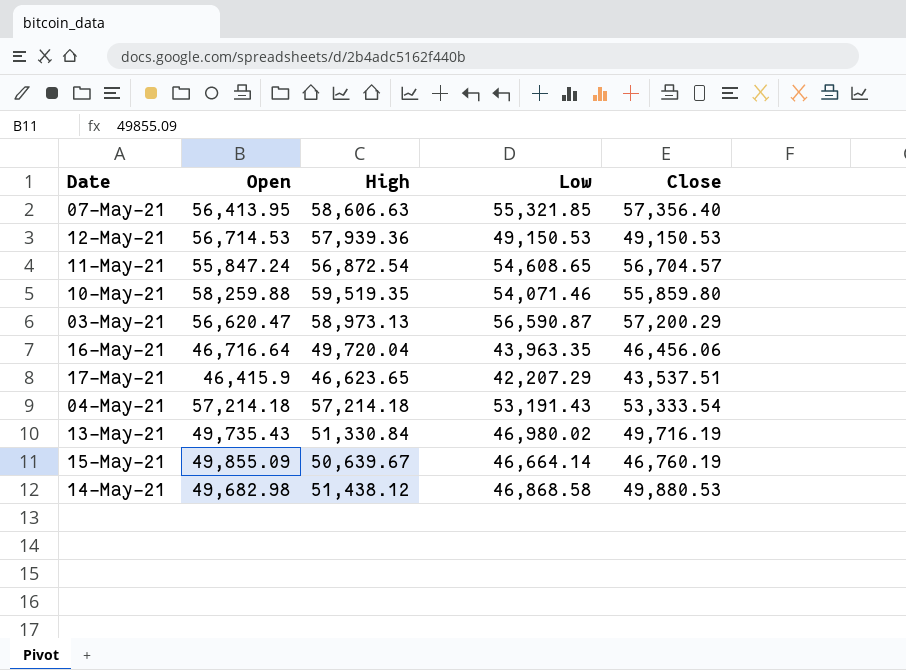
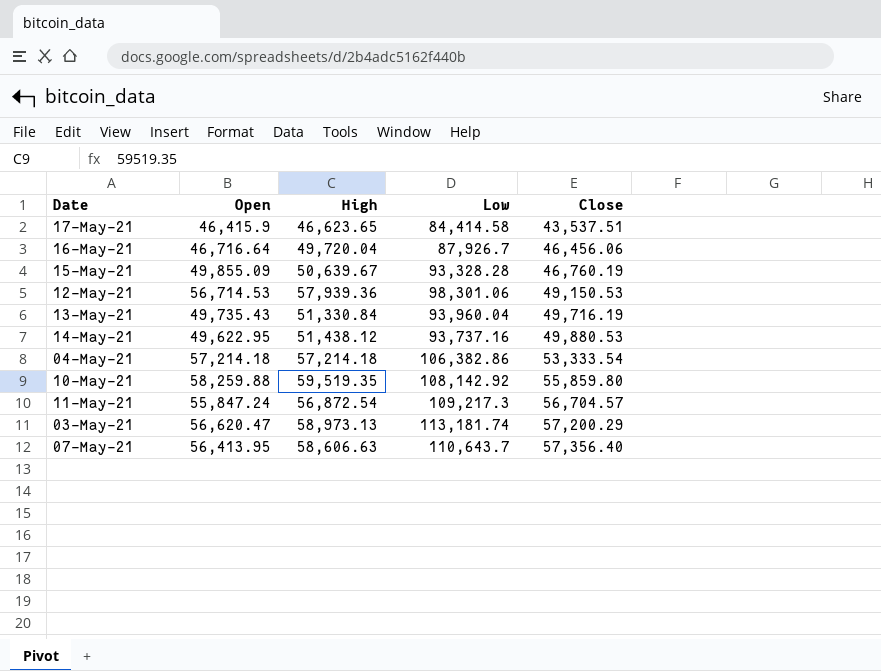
row order: none -> Close ascending
17-May-21 | Low: 42,207.29 -> 84,414.58
16-May-21 | Low: 43,963.35 -> 87,926.7
15-May-21 | Low: 46,664.14 -> 93,328.28
12-May-21 | Low: 49,150.53 -> 98,301.06
13-May-21 | Low: 46,980.02 -> 93,960.04
14-May-21 | Open: 49,682.98 -> 49,622.95
14-May-21 | Low: 46,868.58 -> 93,737.16
04-May-21 | Low: 53,191.43 -> 106,382.86
10-May-21 | Low: 54,071.46 -> 108,142.92
11-May-21 | Low: 54,608.65 -> 109,217.3
03-May-21 | Low: 56,590.87 -> 113,181.74
07-May-21 | Low: 55,321.85 -> 110,643.7

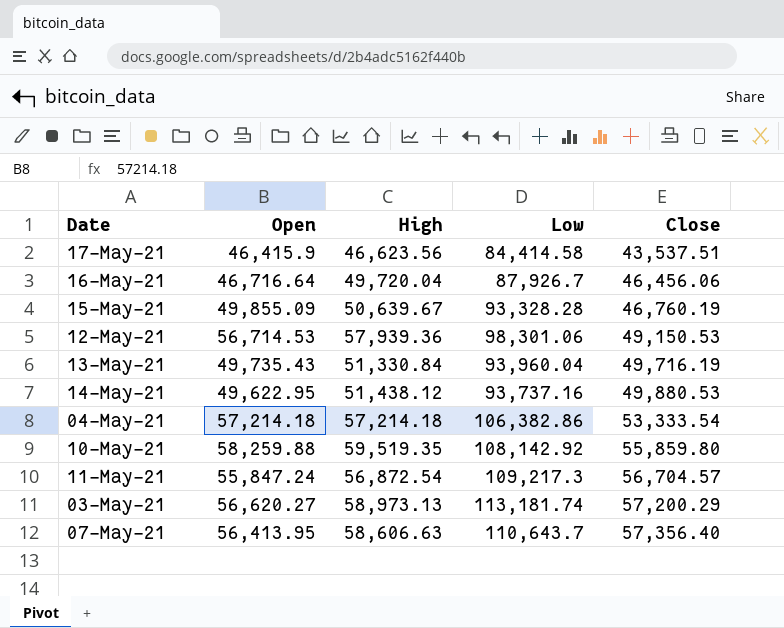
17-May-21 | High: 46,623.65 -> 46,623.56
03-May-21 | Open: 56,620.47 -> 56,620.27

